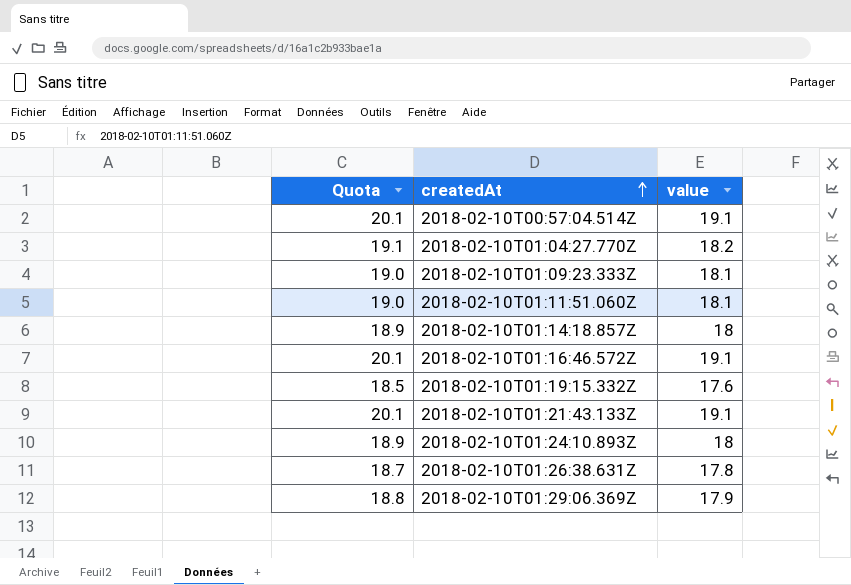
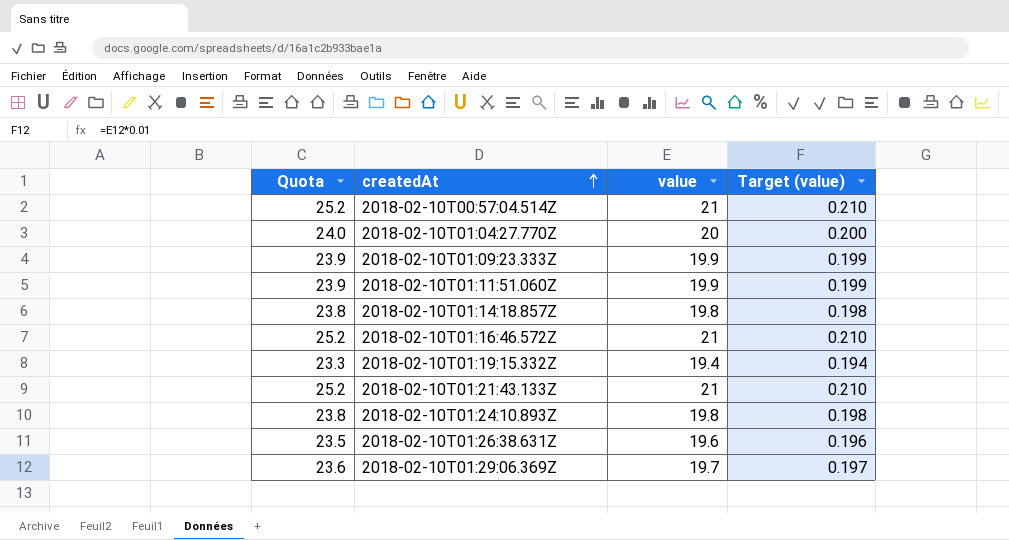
column Quota | formula: [value] * 1.05 -> [value] * 1.2
column Target (value) | formula: none -> [value] * 0.01
2018-02-10T00:57:04.514Z | value: 19.1 -> 21
2018-02-10T01:04:27.770Z | value: 18.2 -> 20
2018-02-10T01:09:23.333Z | value: 18.1 -> 19.9
2018-02-10T01:11:51.060Z | value: 18.1 -> 19.9
2018-02-10T01:14:18.857Z | value: 18 -> 19.8
2018-02-10T01:16:46.572Z | value: 19.1 -> 21
2018-02-10T01:19:15.332Z | value: 17.6 -> 19.4
2018-02-10T01:21:43.133Z | value: 19.1 -> 21
2018-02-10T01:24:10.893Z | value: 18 -> 19.8
2018-02-10T01:26:38.631Z | value: 17.8 -> 19.6
2018-02-10T01:29:06.369Z | value: 17.9 -> 19.7

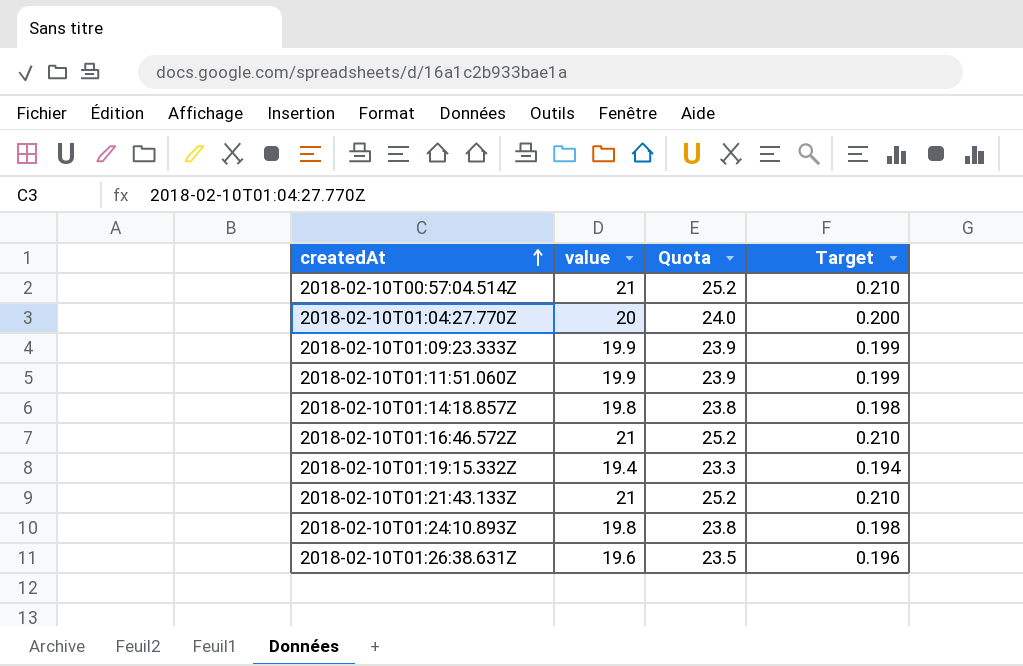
column Quota | position: 1 -> 3
column name: Target (value) -> Target
row 2018-02-10T01:29:06.369Z: 23.6 | 19.7 | 0.197 -> none

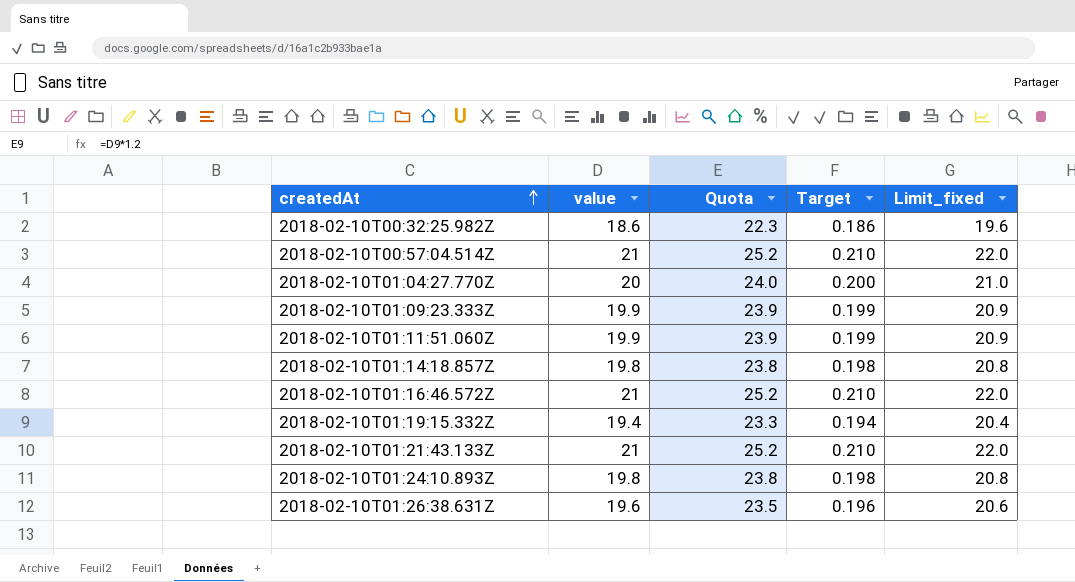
column Limit_fixed | formula: none -> [value] + 1
row 2018-02-10T00:32:25.982Z: none -> 18.6 | 22.3 | 0.186 | 19.6

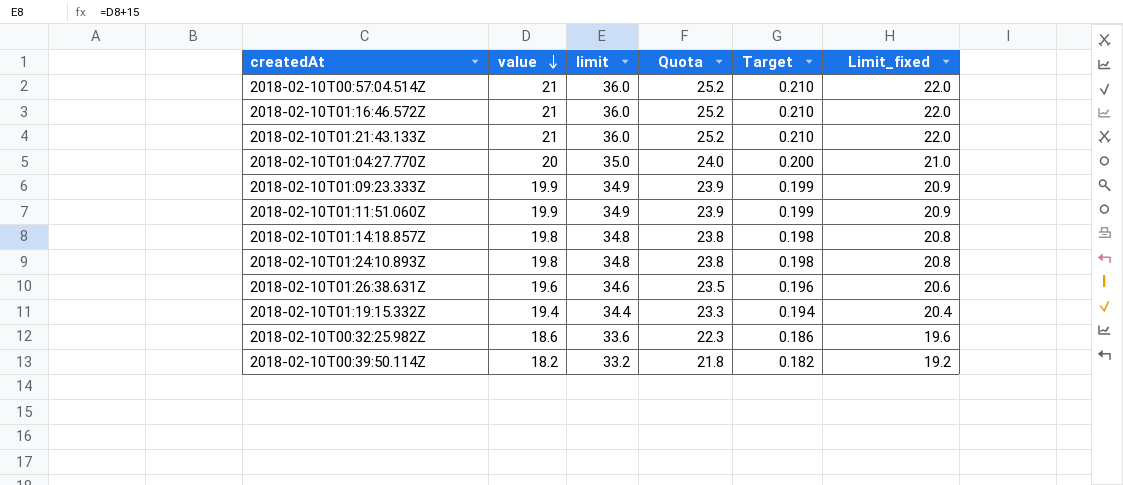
row order: createdAt ascending -> value descending
column limit | formula: none -> [value] + 15
row 2018-02-10T00:39:50.114Z: none -> 18.2 | 33.2 | 21.8 | 0.182 | 19.2

